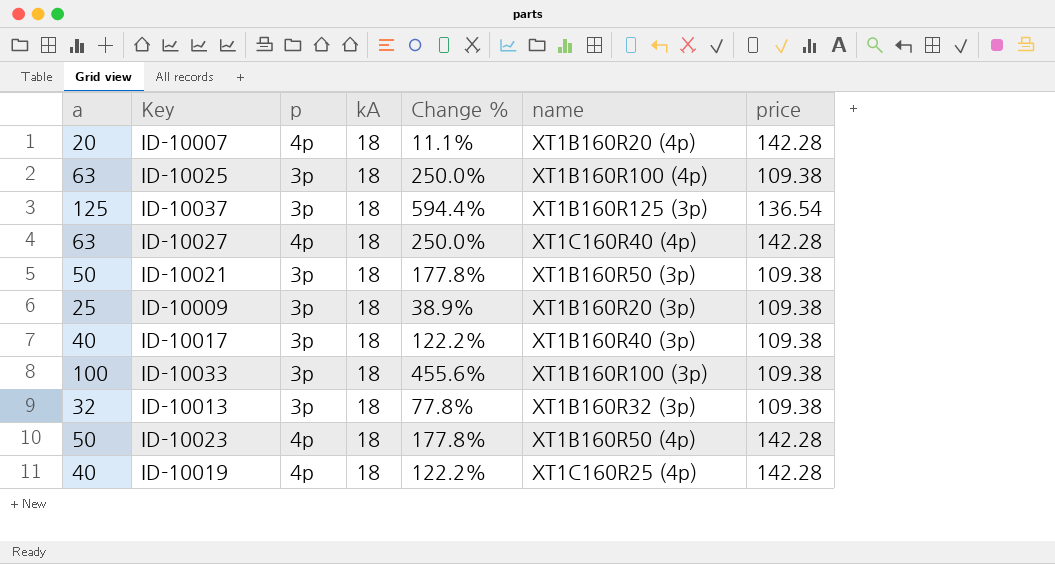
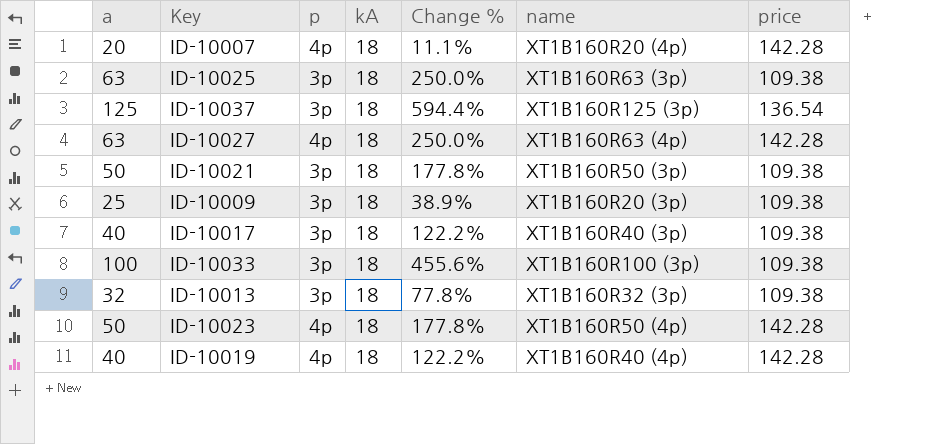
ID-10025 | name: XT1B160R100 (4p) -> XT1B160R63 (3p)
ID-10027 | name: XT1C160R40 (4p) -> XT1B160R63 (4p)
ID-10019 | name: XT1C160R25 (4p) -> XT1B160R40 (4p)

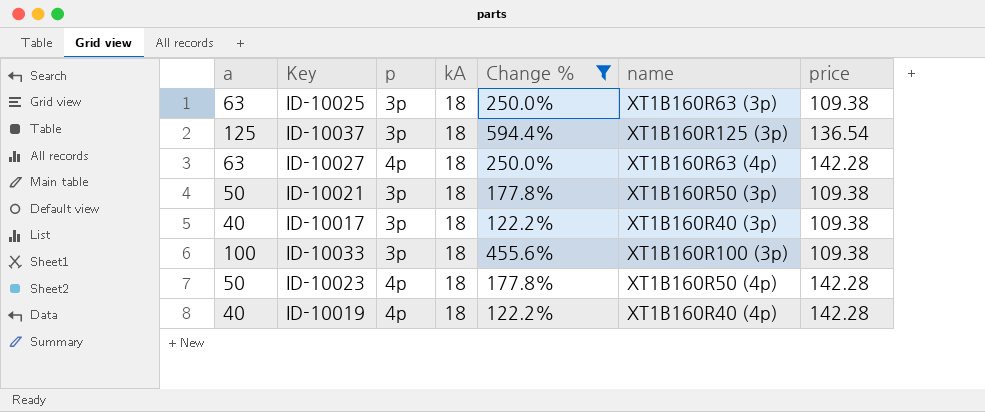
filter: none -> Change % >= 122.2%

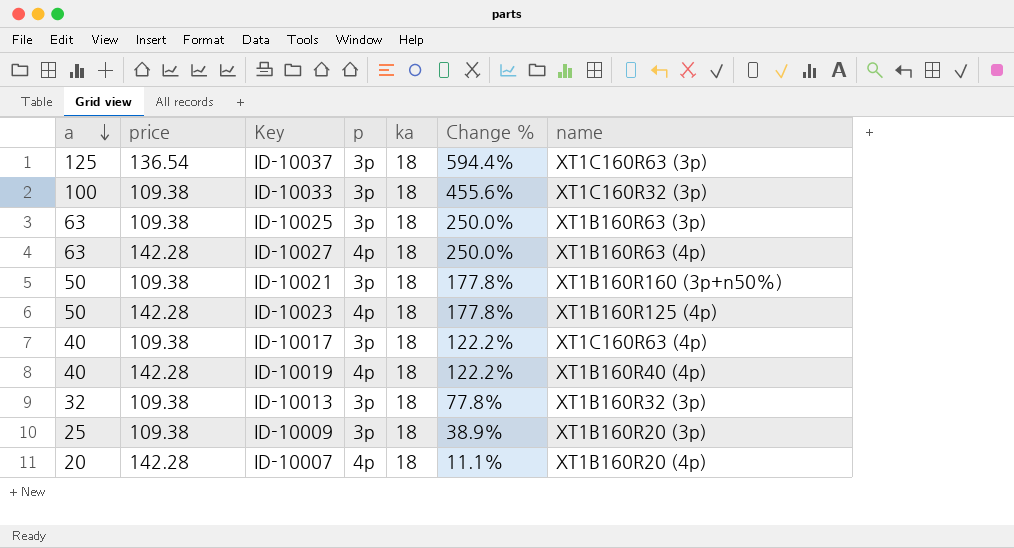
filter: Change % >= 122.2% -> none
row order: none -> a descending
column price | position: 7 -> 2
column name: kA -> ka
ID-10037 | name: XT1B160R125 (3p) -> XT1C160R63 (3p)
ID-10033 | name: XT1B160R100 (3p) -> XT1C160R32 (3p)
ID-10021 | name: XT1B160R50 (3p) -> XT1B160R160 (3p+n50%)
ID-10023 | name: XT1B160R50 (4p) -> XT1B160R125 (4p)
ID-10017 | name: XT1B160R40 (3p) -> XT1C160R63 (4p)

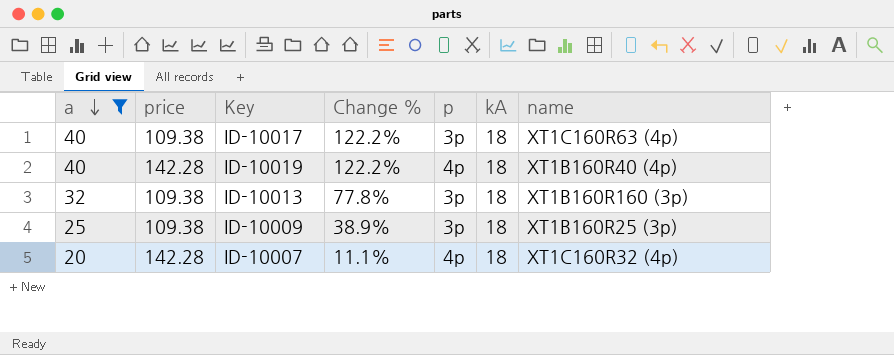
filter: none -> a <= 40
column Change % | position: 6 -> 4
column name: ka -> kA
ID-10013 | name: XT1B160R32 (3p) -> XT1B160R160 (3p)
ID-10009 | name: XT1B160R20 (3p) -> XT1B160R25 (3p)
ID-10007 | name: XT1B160R20 (4p) -> XT1C160R32 (4p)

